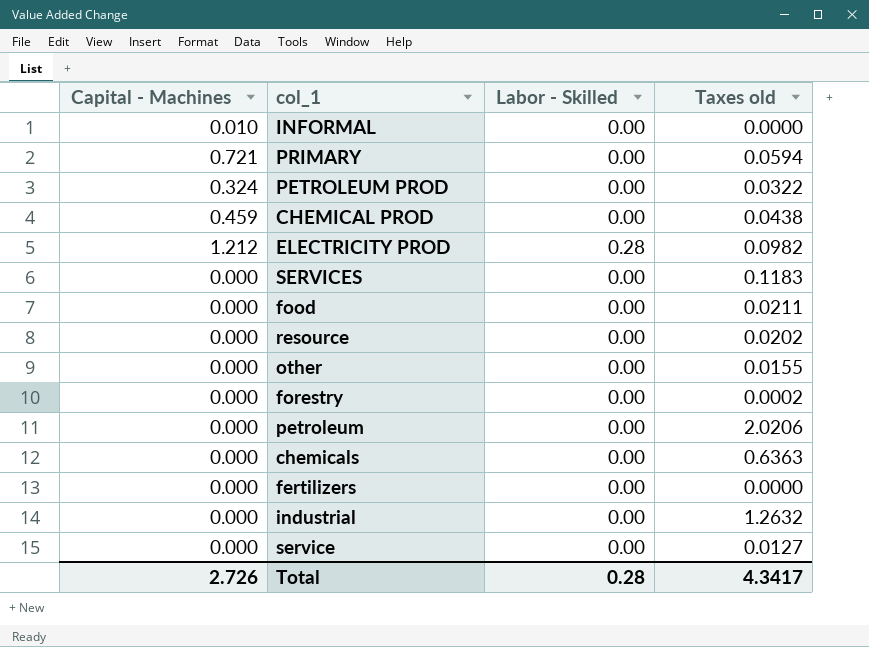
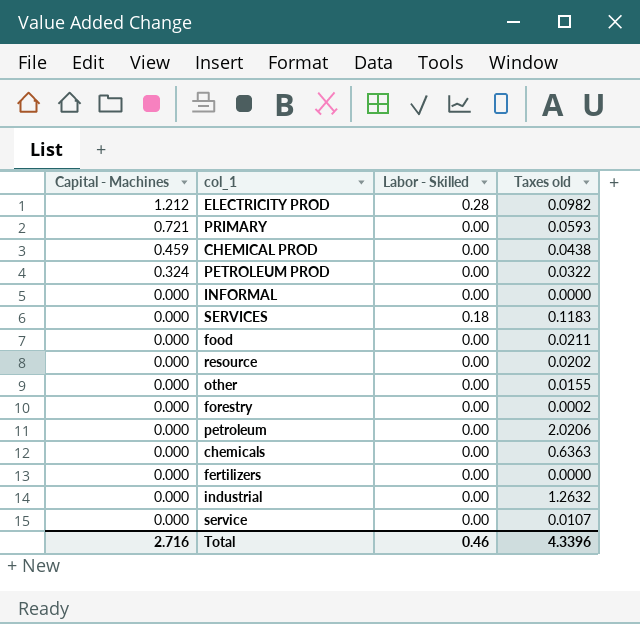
row order: none -> Capital - Machines descending
PRIMARY | Taxes old: 0.0594 -> 0.0593
INFORMAL | Capital - Machines: 0.010 -> 0.000
SERVICES | Labor - Skilled: 0.00 -> 0.18
service | Taxes old: 0.0127 -> 0.0107
Total | Capital - Machines: 2.726 -> 2.716
Total | Labor - Skilled: 0.28 -> 0.46
Total | Taxes old: 4.3417 -> 4.3396

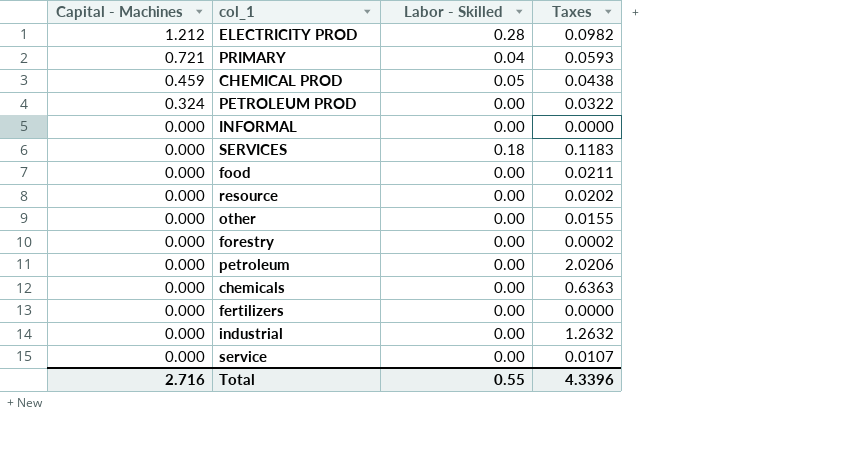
column name: Taxes old -> Taxes
PRIMARY | Labor - Skilled: 0.00 -> 0.04
CHEMICAL PROD | Labor - Skilled: 0.00 -> 0.05
Total | Labor - Skilled: 0.46 -> 0.55

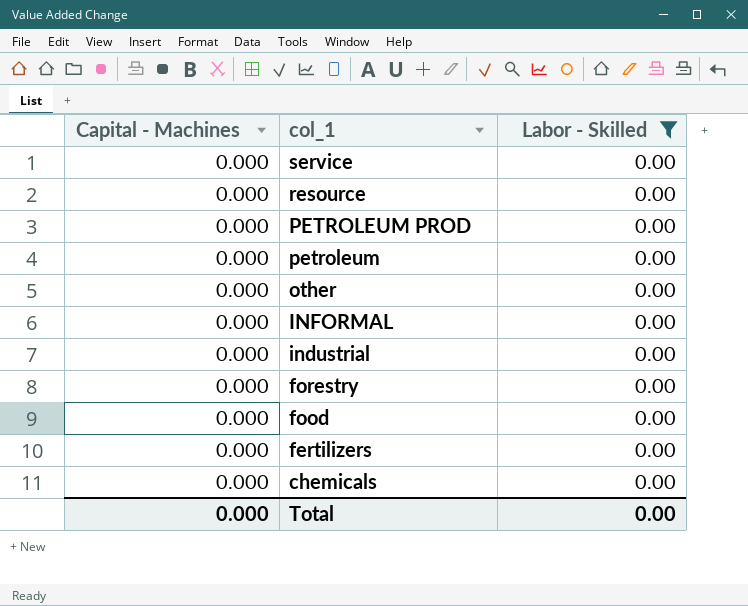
filter: none -> Labor - Skilled = 0.00
row order: Capital - Machines descending -> col_1 descending
column Taxes | position: 4 -> none
PETROLEUM PROD | Capital - Machines: 0.324 -> 0.000
Total | Capital - Machines: 2.716 -> 0.000
Total | Labor - Skilled: 0.55 -> 0.00

